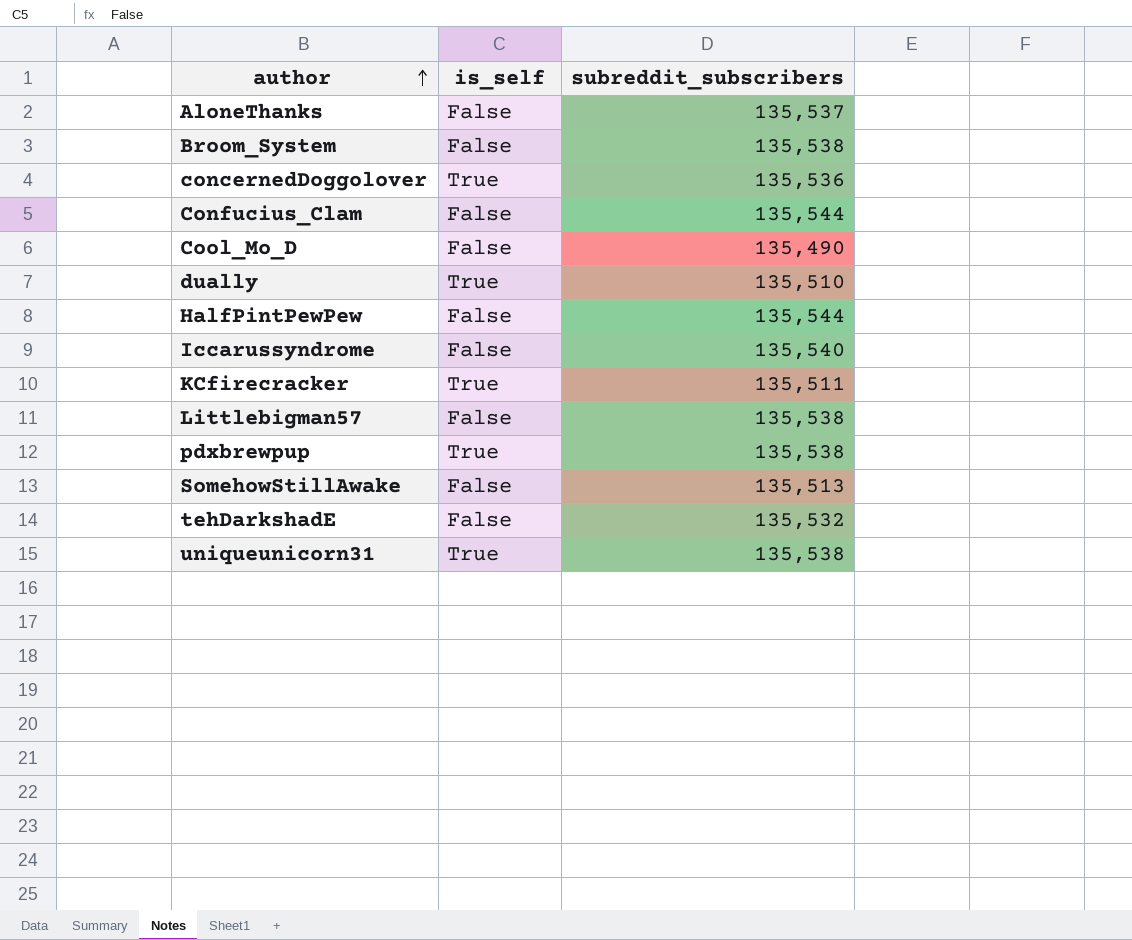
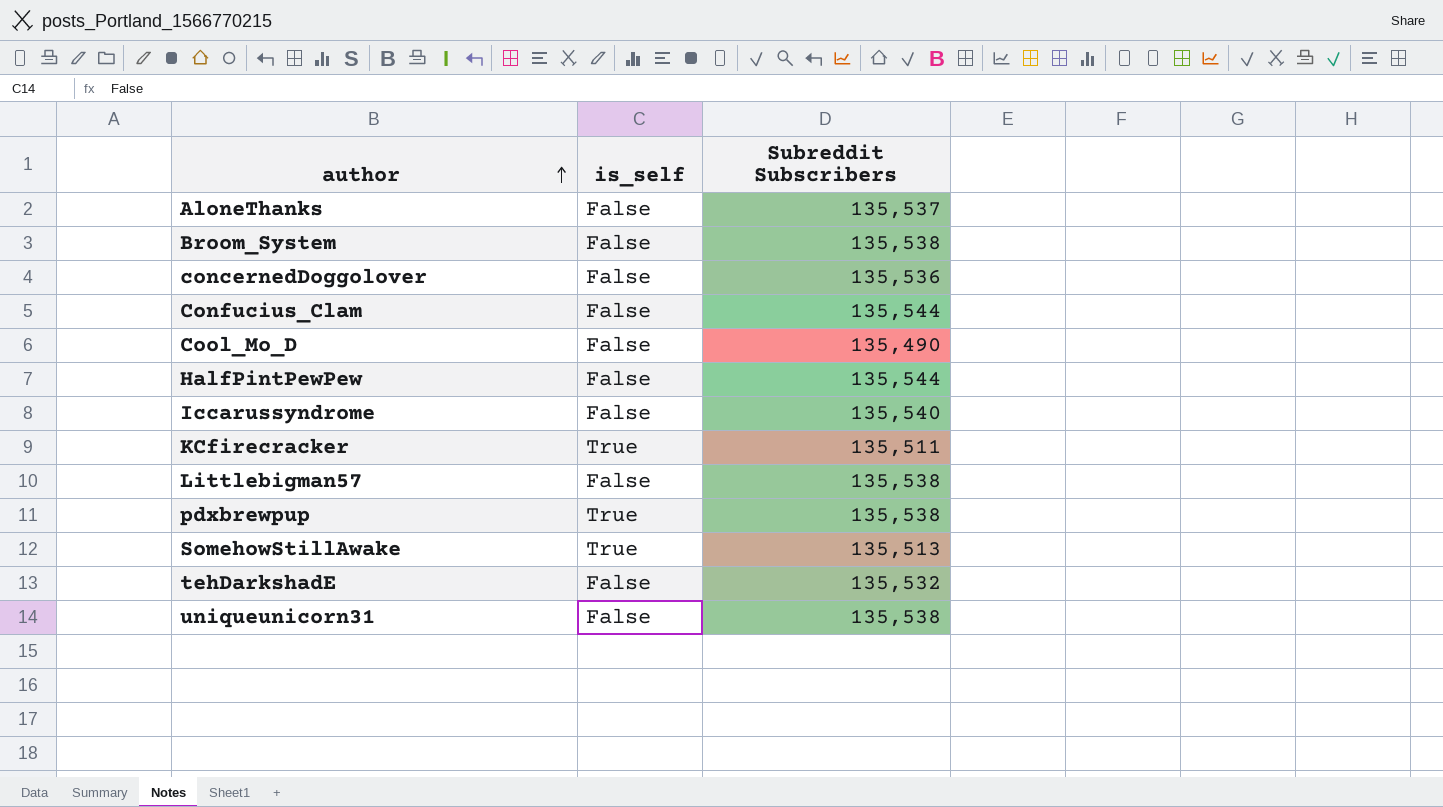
column name: subreddit_subscribers -> Subreddit Subscribers
row dually: True | 135,510 -> none
concernedDoggolover | is_self: True -> False
SomehowStillAwake | is_self: False -> True
uniqueunicorn31 | is_self: True -> False

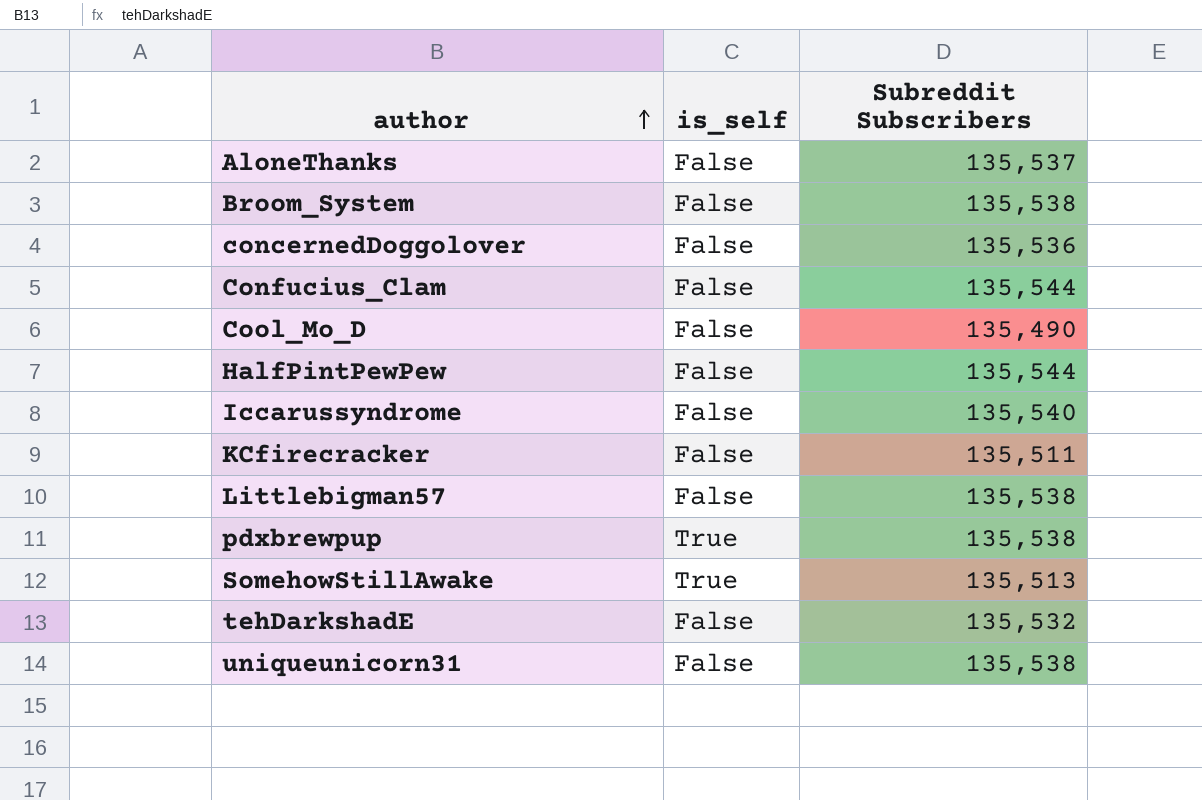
KCfirecracker | is_self: True -> False

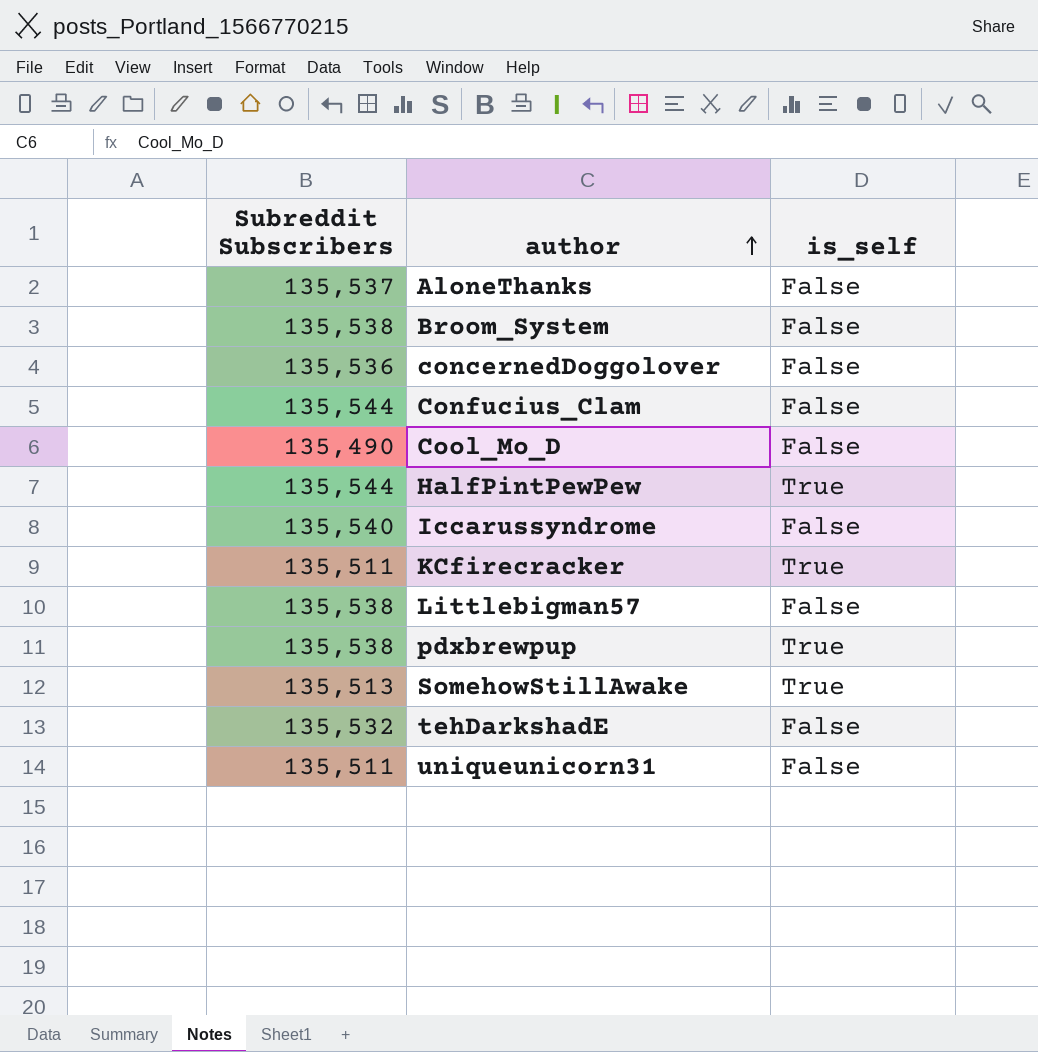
column Subreddit Subscribers | position: 3 -> 1
HalfPintPewPew | is_self: False -> True
KCfirecracker | is_self: False -> True
uniqueunicorn31 | Subreddit Subscribers: 135,538 -> 135,511

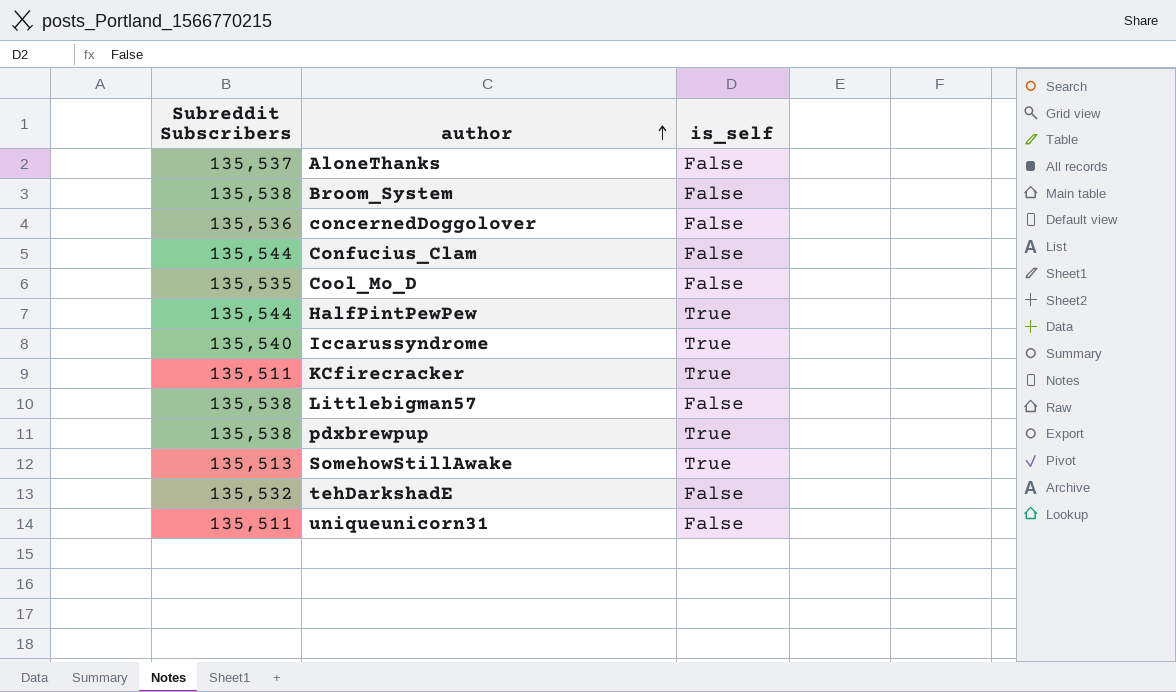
Cool_Mo_D | Subreddit Subscribers: 135,490 -> 135,535
Iccarussyndrome | is_self: False -> True

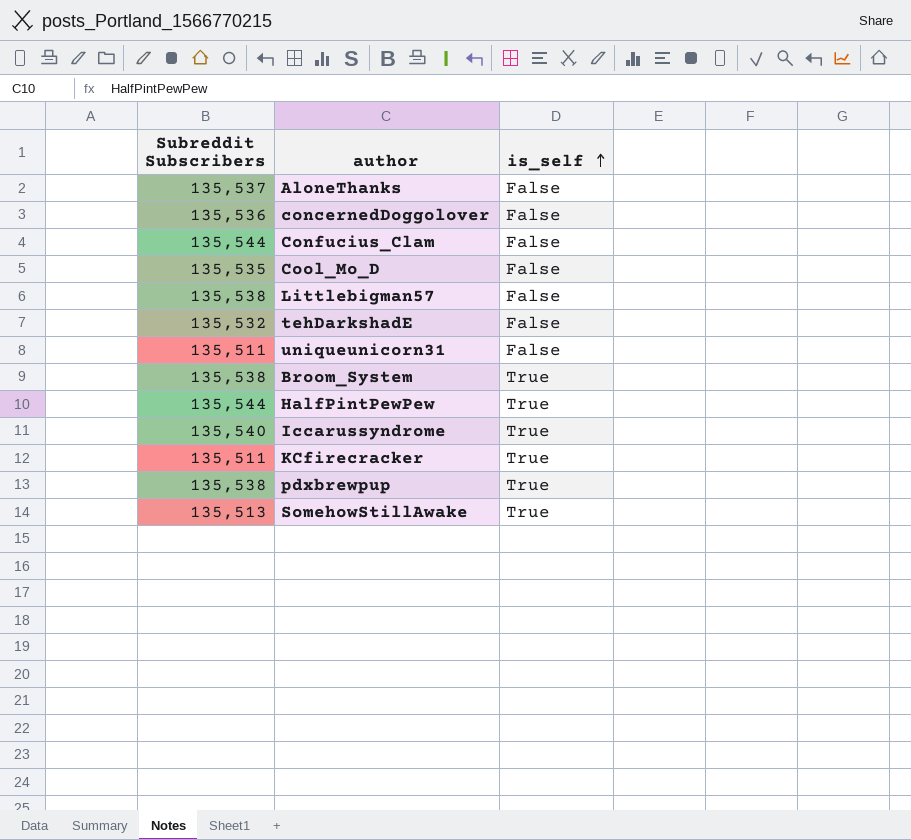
row order: author ascending -> is_self ascending
Broom_System | is_self: False -> True

